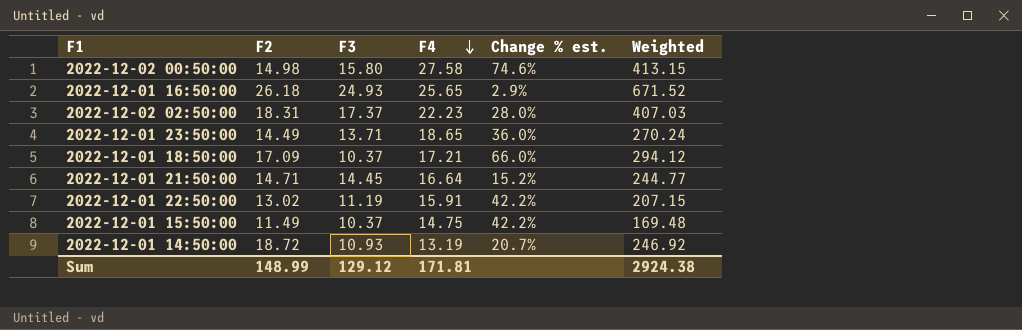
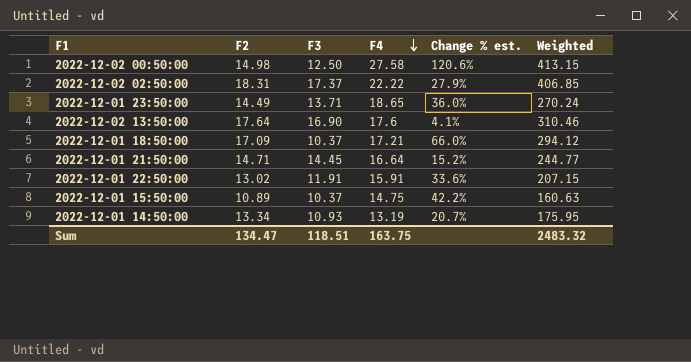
row 2022-12-01 16:50:00: 26.18 | 24.93 | 25.65 | 2.9% | 671.52 -> none
2022-12-02 00:50:00 | F3: 15.80 -> 12.50
2022-12-02 00:50:00 | Change % est.: 74.6% -> 120.6%
2022-12-02 02:50:00 | F4: 22.23 -> 22.22
2022-12-02 02:50:00 | Change % est.: 28.0% -> 27.9%
2022-12-02 02:50:00 | Weighted: 407.03 -> 406.85
row 2022-12-02 13:50:00: none -> 17.64 | 16.90 | 17.6 | 4.1% | 310.46
2022-12-01 22:50:00 | F3: 11.19 -> 11.91
2022-12-01 22:50:00 | Change % est.: 42.2% -> 33.6%
2022-12-01 15:50:00 | F2: 11.49 -> 10.89
2022-12-01 15:50:00 | Weighted: 169.48 -> 160.63
2022-12-01 14:50:00 | F2: 18.72 -> 13.34
2022-12-01 14:50:00 | Weighted: 246.92 -> 175.95
Sum | F2: 148.99 -> 134.47
Sum | F3: 129.12 -> 118.51
Sum | F4: 171.81 -> 163.75
Sum | Weighted: 2924.38 -> 2483.32

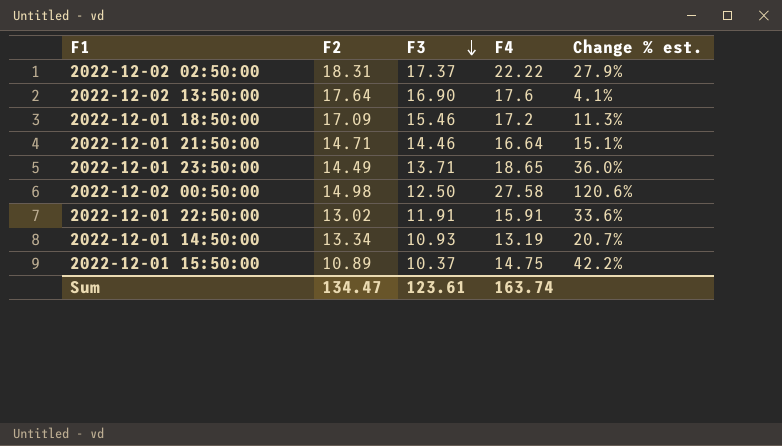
row order: F4 descending -> F3 descending
column Weighted | formula: [F2] * [F4] -> none
2022-12-01 18:50:00 | F3: 10.37 -> 15.46
2022-12-01 18:50:00 | F4: 17.21 -> 17.2
2022-12-01 18:50:00 | Change % est.: 66.0% -> 11.3%
2022-12-01 21:50:00 | F3: 14.45 -> 14.46
2022-12-01 21:50:00 | Change % est.: 15.2% -> 15.1%
Sum | F3: 118.51 -> 123.61
Sum | F4: 163.75 -> 163.74

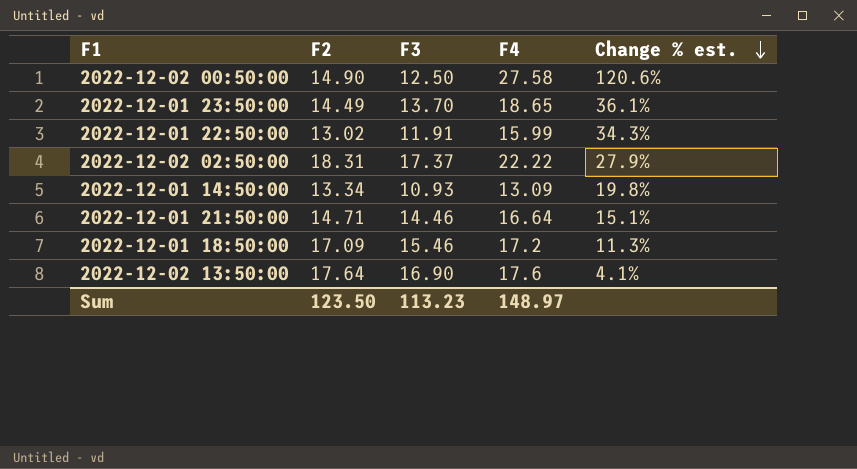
row order: F3 descending -> Change % est. descending
row 2022-12-01 15:50:00: 10.89 | 10.37 | 14.75 | 42.2% -> none
2022-12-02 00:50:00 | F2: 14.98 -> 14.90
2022-12-01 23:50:00 | F3: 13.71 -> 13.70
2022-12-01 23:50:00 | Change % est.: 36.0% -> 36.1%
2022-12-01 22:50:00 | F4: 15.91 -> 15.99
2022-12-01 22:50:00 | Change % est.: 33.6% -> 34.3%
2022-12-01 14:50:00 | F4: 13.19 -> 13.09
2022-12-01 14:50:00 | Change % est.: 20.7% -> 19.8%
Sum | F2: 134.47 -> 123.50
Sum | F3: 123.61 -> 113.23
Sum | F4: 163.74 -> 148.97

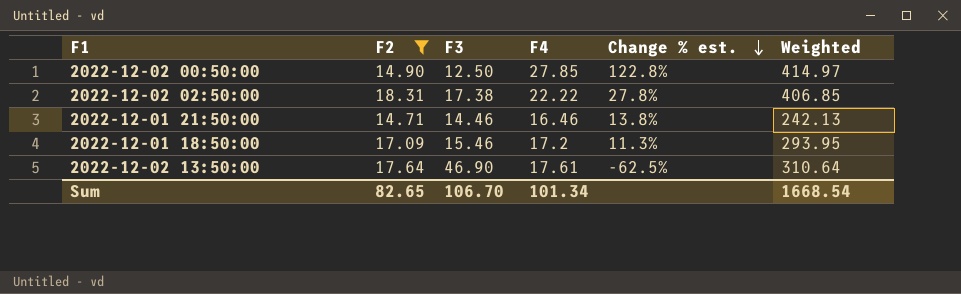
filter: none -> F2 >= 14.71
column Weighted | formula: none -> [F2] * [F4]
2022-12-02 00:50:00 | F4: 27.58 -> 27.85
2022-12-02 00:50:00 | Change % est.: 120.6% -> 122.8%
2022-12-02 02:50:00 | F3: 17.37 -> 17.38
2022-12-02 02:50:00 | Change % est.: 27.9% -> 27.8%
2022-12-01 21:50:00 | F4: 16.64 -> 16.46
2022-12-01 21:50:00 | Change % est.: 15.1% -> 13.8%
2022-12-02 13:50:00 | F3: 16.90 -> 46.90
2022-12-02 13:50:00 | F4: 17.6 -> 17.61
2022-12-02 13:50:00 | Change % est.: 4.1% -> -62.5%
Sum | F2: 123.50 -> 82.65
Sum | F3: 113.23 -> 106.70
Sum | F4: 148.97 -> 101.34

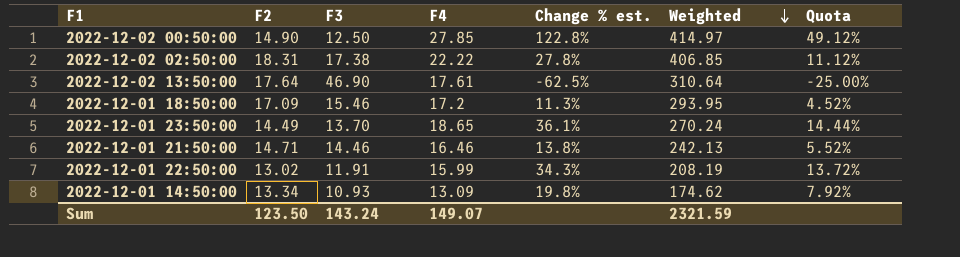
filter: F2 >= 14.71 -> none
row order: Change % est. descending -> Weighted descending
column Quota | formula: none -> [Change % est.] * 0.4
Sum | F2: 82.65 -> 123.50
Sum | F3: 106.70 -> 143.24
Sum | F4: 101.34 -> 149.07
Sum | Weighted: 1668.54 -> 2321.59

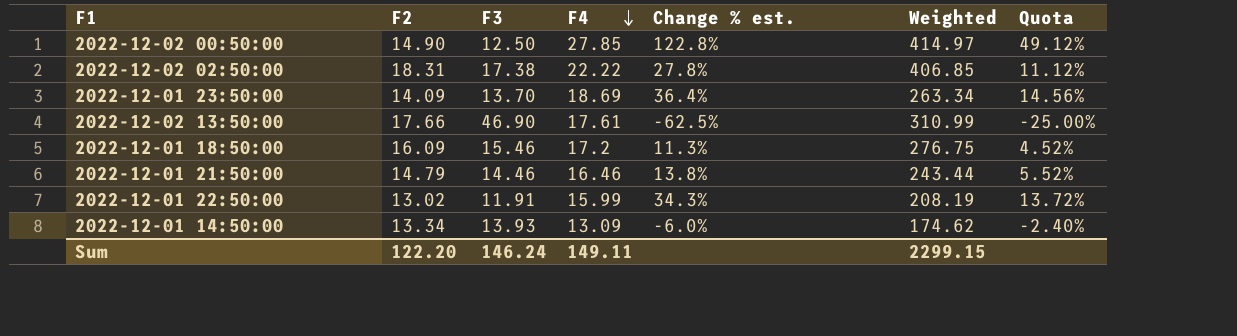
row order: Weighted descending -> F4 descending
2022-12-01 23:50:00 | F2: 14.49 -> 14.09
2022-12-01 23:50:00 | F4: 18.65 -> 18.69
2022-12-01 23:50:00 | Change % est.: 36.1% -> 36.4%
2022-12-01 23:50:00 | Weighted: 270.24 -> 263.34
2022-12-01 23:50:00 | Quota: 14.44% -> 14.56%
2022-12-02 13:50:00 | F2: 17.64 -> 17.66
2022-12-02 13:50:00 | Weighted: 310.64 -> 310.99
2022-12-01 18:50:00 | F2: 17.09 -> 16.09
2022-12-01 18:50:00 | Weighted: 293.95 -> 276.75
2022-12-01 21:50:00 | F2: 14.71 -> 14.79
2022-12-01 21:50:00 | Weighted: 242.13 -> 243.44
2022-12-01 14:50:00 | F3: 10.93 -> 13.93
2022-12-01 14:50:00 | Change % est.: 19.8% -> -6.0%
2022-12-01 14:50:00 | Quota: 7.92% -> -2.40%
Sum | F2: 123.50 -> 122.20
Sum | F3: 143.24 -> 146.24
Sum | F4: 149.07 -> 149.11
Sum | Weighted: 2321.59 -> 2299.15

